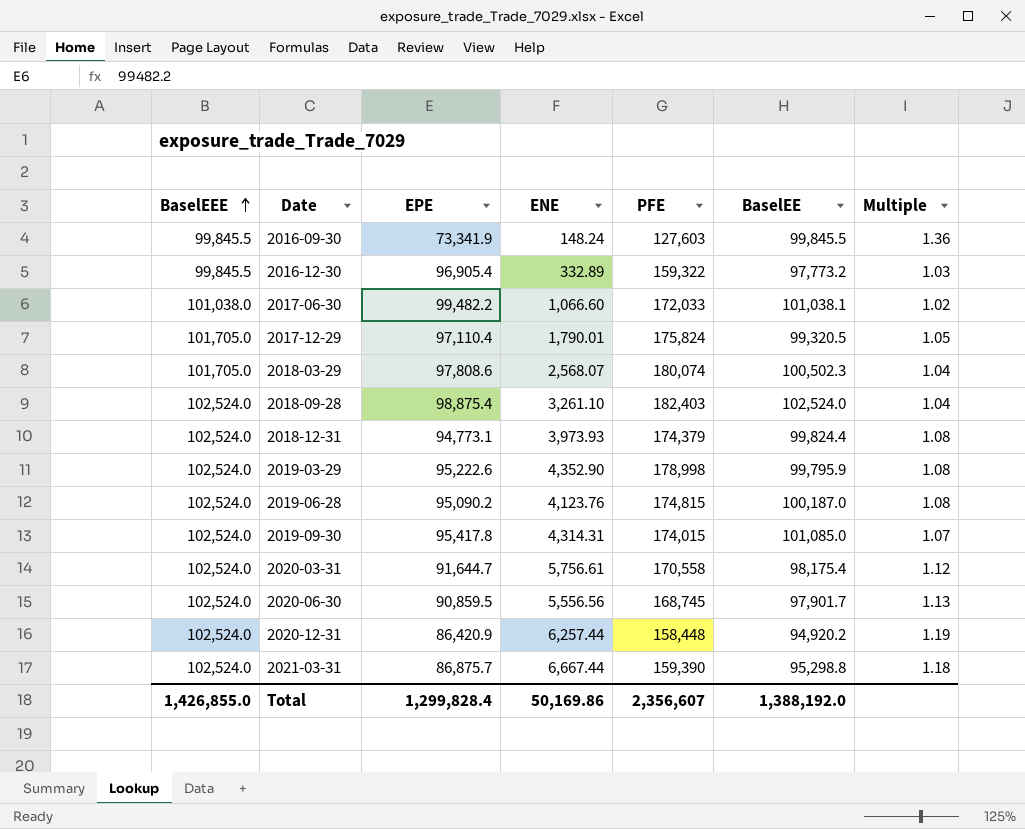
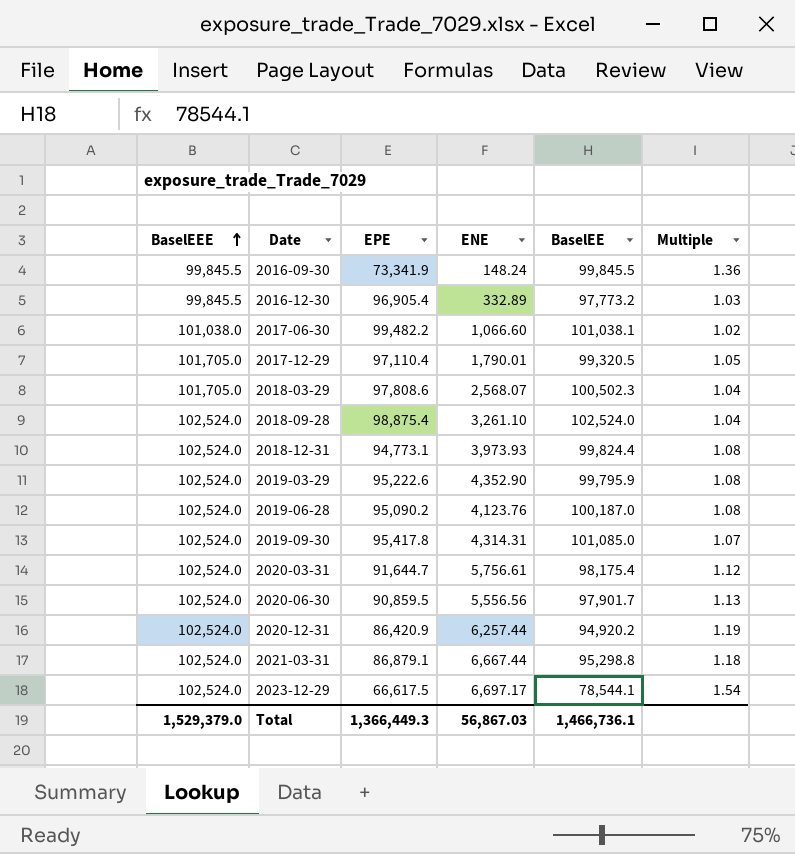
column PFE | position: 5 -> none
2021-03-31 | EPE: 86,875.7 -> 86,879.1
row 2023-12-29: none -> 102,524.0 | 66,617.5 | 6,697.17 | 78,544.1 | 1.54
Total | BaselEEE: 1,426,855.0 -> 1,529,379.0
Total | EPE: 1,299,828.4 -> 1,366,449.3
Total | ENE: 50,169.86 -> 56,867.03
Total | BaselEE: 1,388,192.0 -> 1,466,736.1

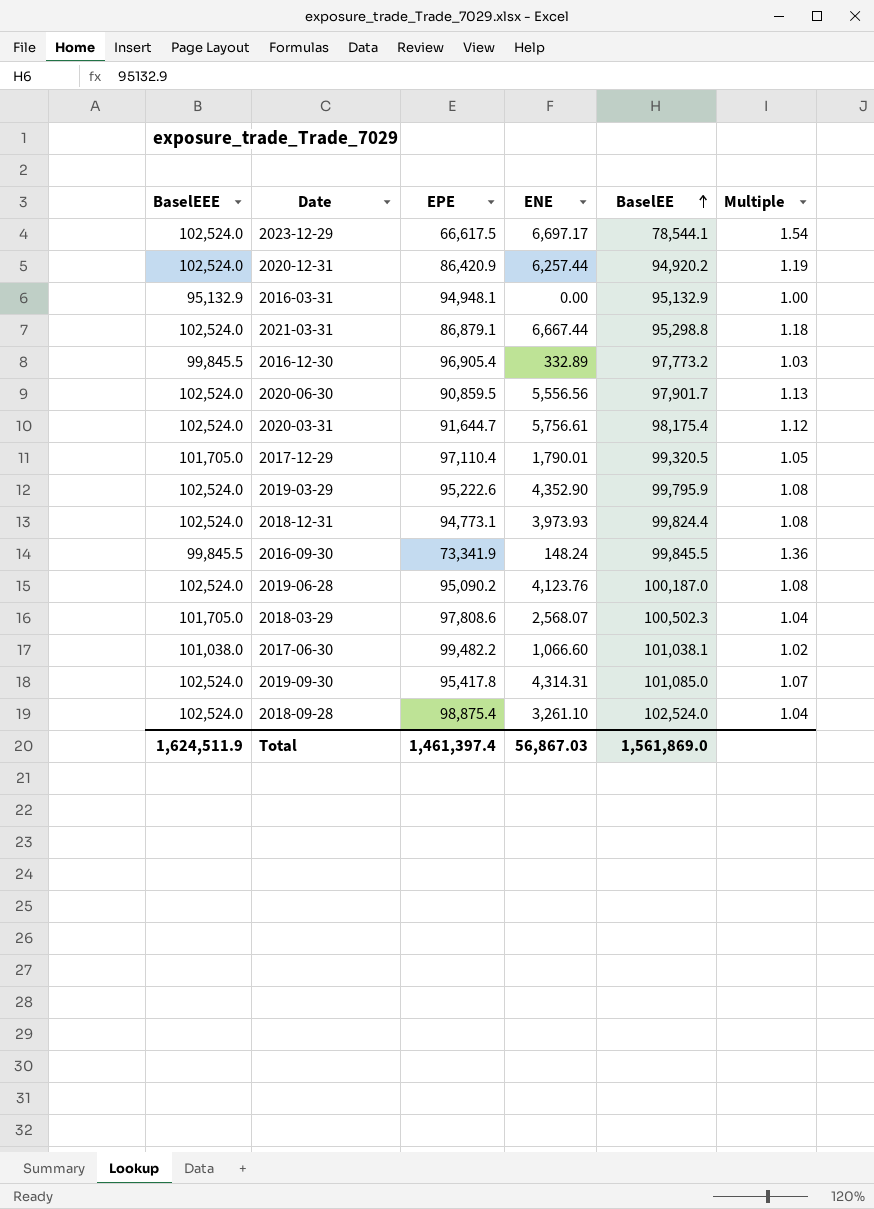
row order: BaselEEE ascending -> BaselEE ascending
row 2016-03-31: none -> 95,132.9 | 94,948.1 | 0.00 | 95,132.9 | 1.00
Total | BaselEEE: 1,529,379.0 -> 1,624,511.9
Total | EPE: 1,366,449.3 -> 1,461,397.4
Total | BaselEE: 1,466,736.1 -> 1,561,869.0

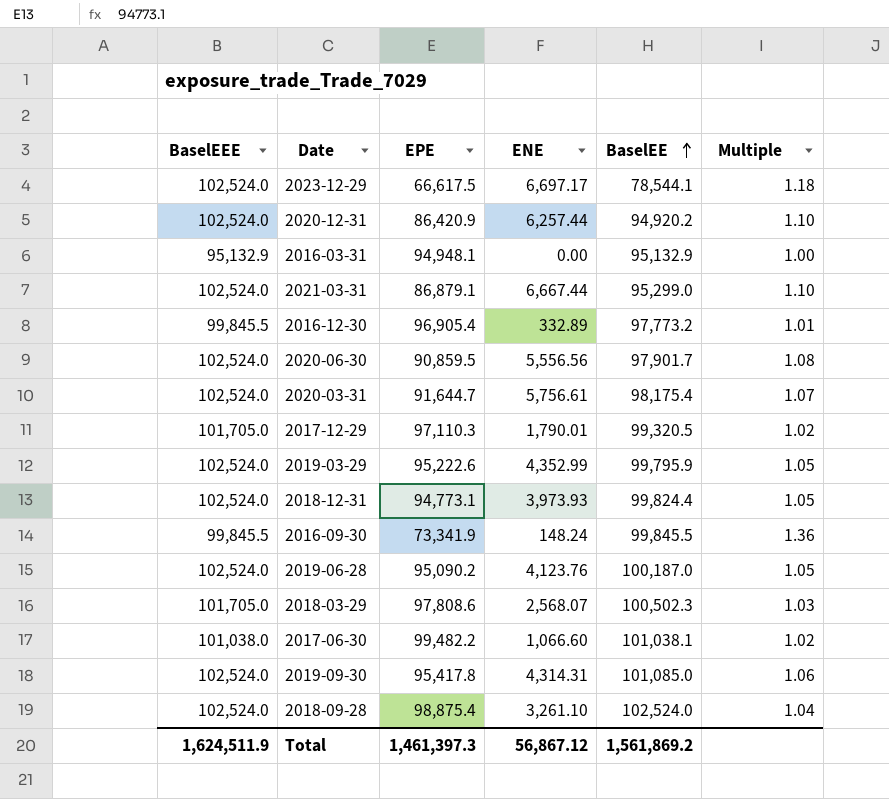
column Multiple | formula: [BaselEEE] / [EPE] -> [BaselEE] / [EPE]
2021-03-31 | BaselEE: 95,298.8 -> 95,299.0
2017-12-29 | EPE: 97,110.4 -> 97,110.3
2019-03-29 | ENE: 4,352.90 -> 4,352.99
Total | EPE: 1,461,397.4 -> 1,461,397.3
Total | ENE: 56,867.03 -> 56,867.12
Total | BaselEE: 1,561,869.0 -> 1,561,869.2

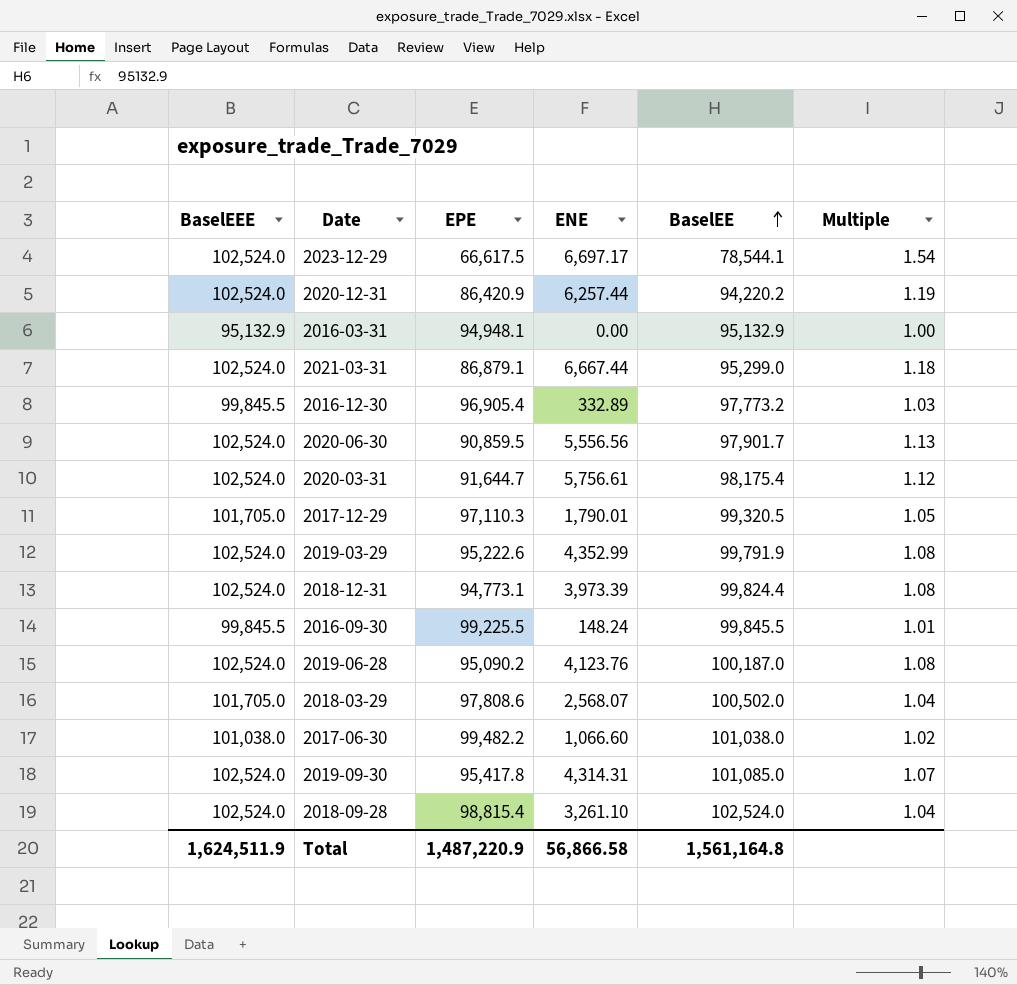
column Multiple | formula: [BaselEE] / [EPE] -> [BaselEEE] / [EPE]
2020-12-31 | BaselEE: 94,920.2 -> 94,220.2
2019-03-29 | BaselEE: 99,795.9 -> 99,791.9
2018-12-31 | ENE: 3,973.93 -> 3,973.39
2016-09-30 | EPE: 73,341.9 -> 99,225.5
2018-03-29 | BaselEE: 100,502.3 -> 100,502.0
2017-06-30 | BaselEE: 101,038.1 -> 101,038.0
2018-09-28 | EPE: 98,875.4 -> 98,815.4
Total | EPE: 1,461,397.3 -> 1,487,220.9
Total | ENE: 56,867.12 -> 56,866.58
Total | BaselEE: 1,561,869.2 -> 1,561,164.8

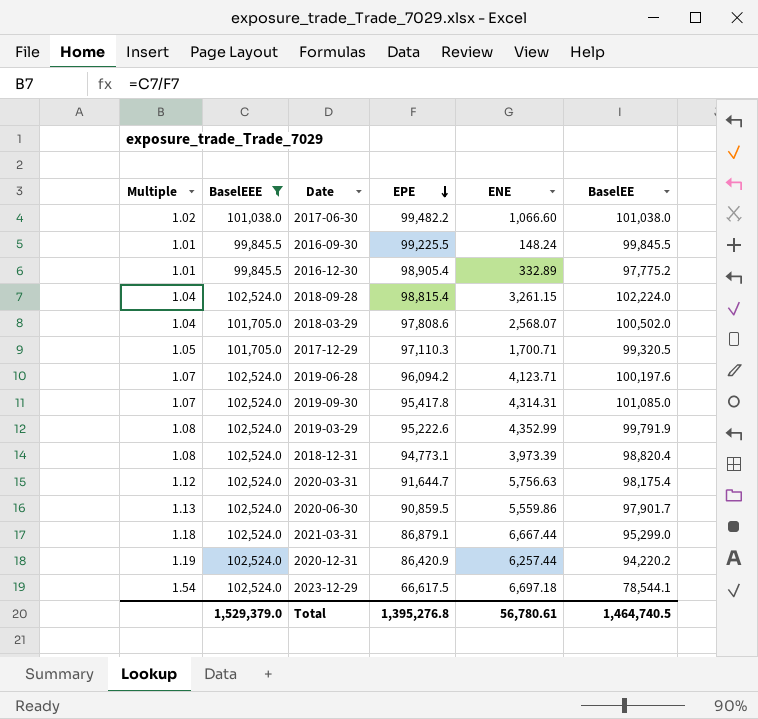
filter: none -> BaselEEE != 95,132.9
row order: BaselEE ascending -> EPE descending
column Multiple | position: 6 -> 1
2016-12-30 | Multiple: 1.03 -> 1.01
2016-12-30 | EPE: 96,905.4 -> 98,905.4
2016-12-30 | BaselEE: 97,773.2 -> 97,775.2
2018-09-28 | ENE: 3,261.10 -> 3,261.15
2018-09-28 | BaselEE: 102,524.0 -> 102,224.0
2017-12-29 | ENE: 1,790.01 -> 1,700.71
2019-06-28 | Multiple: 1.08 -> 1.07
2019-06-28 | EPE: 95,090.2 -> 96,094.2
2019-06-28 | ENE: 4,123.76 -> 4,123.71
2019-06-28 | BaselEE: 100,187.0 -> 100,197.6
2018-12-31 | BaselEE: 99,824.4 -> 98,820.4
2020-03-31 | ENE: 5,756.61 -> 5,756.63
2020-06-30 | ENE: 5,556.56 -> 5,559.86
2023-12-29 | ENE: 6,697.17 -> 6,697.18
Total | BaselEEE: 1,624,511.9 -> 1,529,379.0
Total | EPE: 1,487,220.9 -> 1,395,276.8
Total | ENE: 56,866.58 -> 56,780.61
Total | BaselEE: 1,561,164.8 -> 1,464,740.5

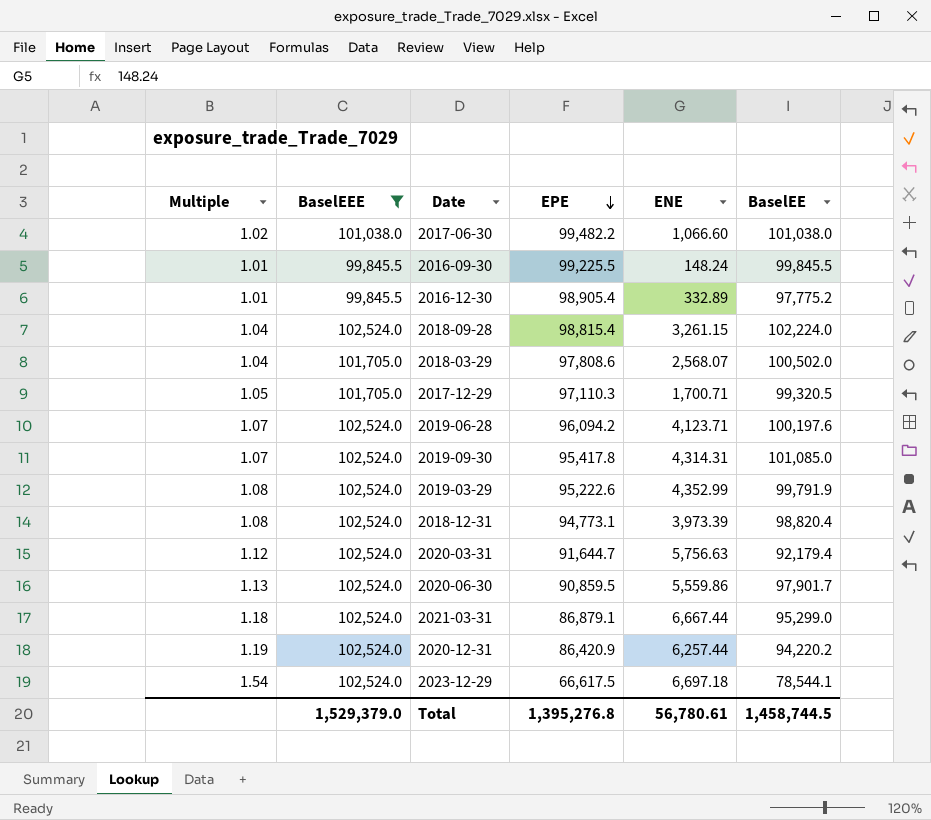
2020-03-31 | BaselEE: 98,175.4 -> 92,179.4
Total | BaselEE: 1,464,740.5 -> 1,458,744.5

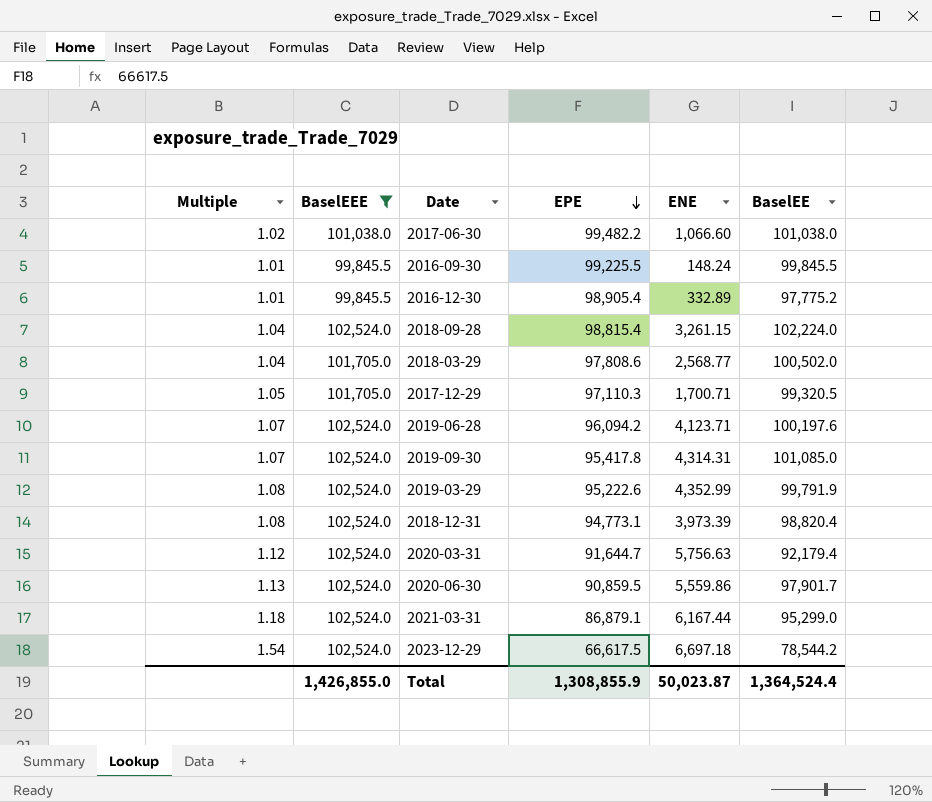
row 2020-12-31: 1.19 | 102,524.0 | 86,420.9 | 6,257.44 | 94,220.2 -> none
2018-03-29 | ENE: 2,568.07 -> 2,568.77
2021-03-31 | ENE: 6,667.44 -> 6,167.44
2023-12-29 | BaselEE: 78,544.1 -> 78,544.2
Total | BaselEEE: 1,529,379.0 -> 1,426,855.0
Total | EPE: 1,395,276.8 -> 1,308,855.9
Total | ENE: 56,780.61 -> 50,023.87
Total | BaselEE: 1,458,744.5 -> 1,364,524.4

